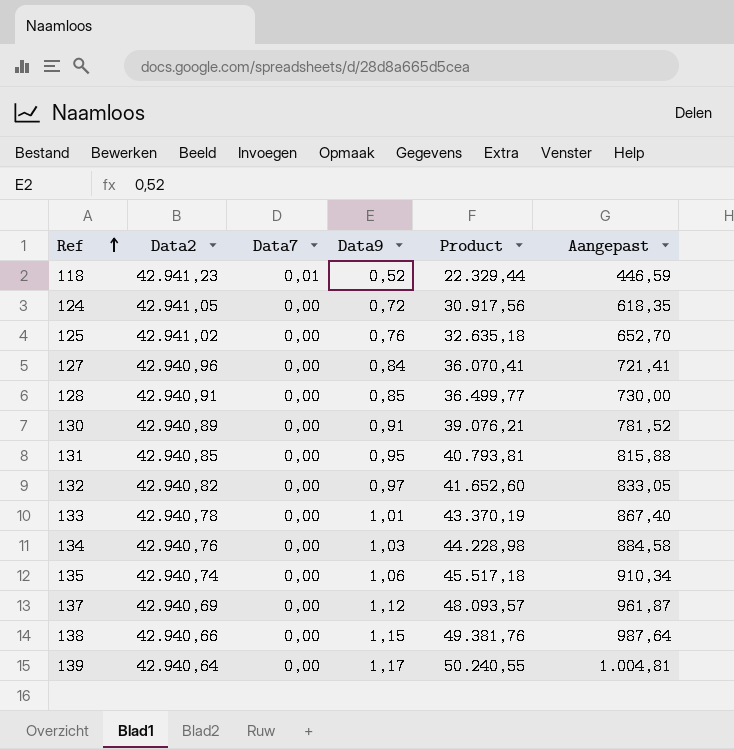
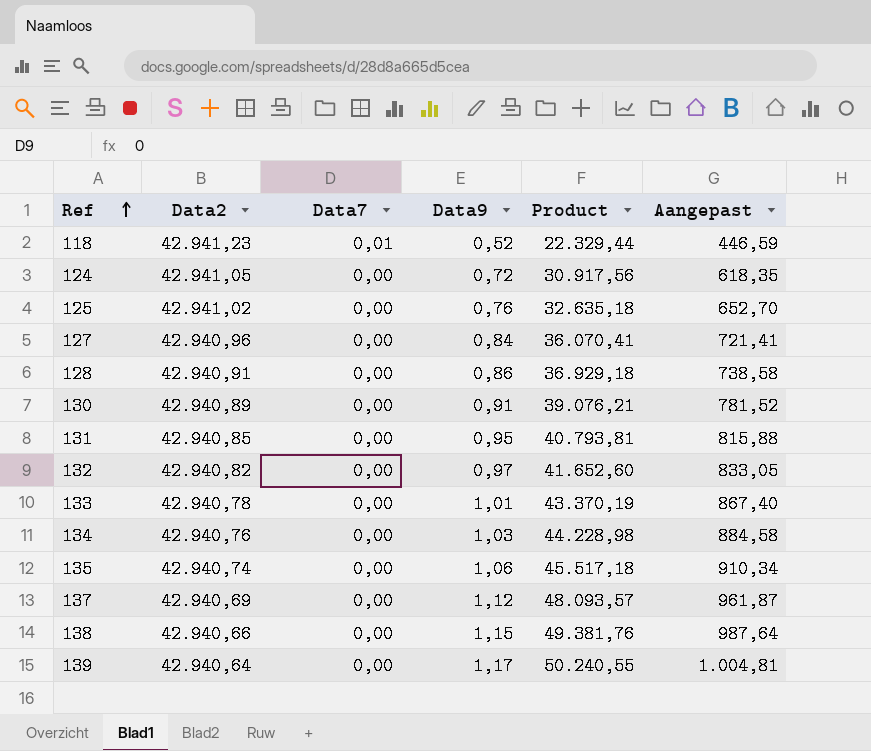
128 | Data9: 0,85 -> 0,86
128 | Product: 36.499,77 -> 36.929,18
128 | Aangepast: 730,00 -> 738,58

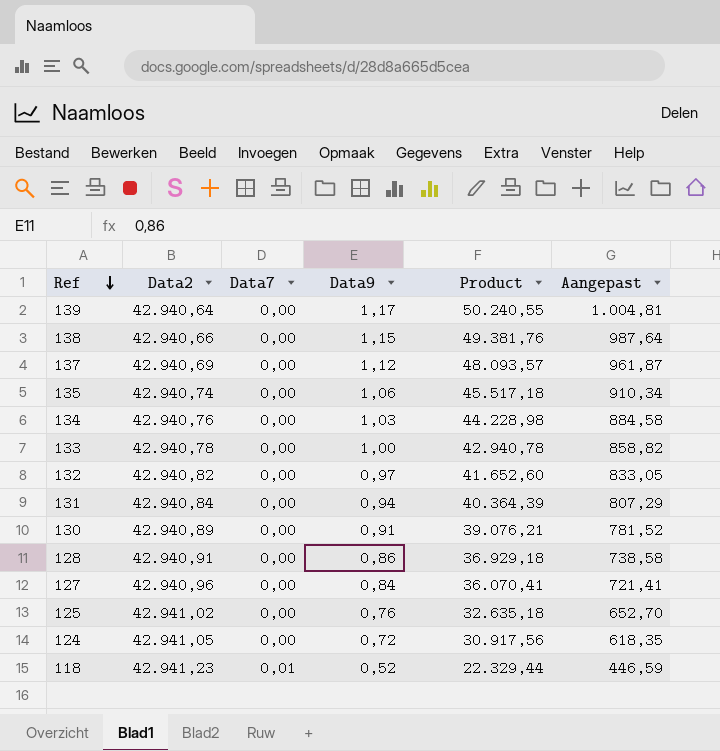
row order: Ref ascending -> Ref descending
133 | Data9: 1,01 -> 1,00
133 | Product: 43.370,19 -> 42.940,78
133 | Aangepast: 867,40 -> 858,82
131 | Data2: 42.940,85 -> 42.940,84
131 | Data9: 0,95 -> 0,94
131 | Product: 40.793,81 -> 40.364,39
131 | Aangepast: 815,88 -> 807,29

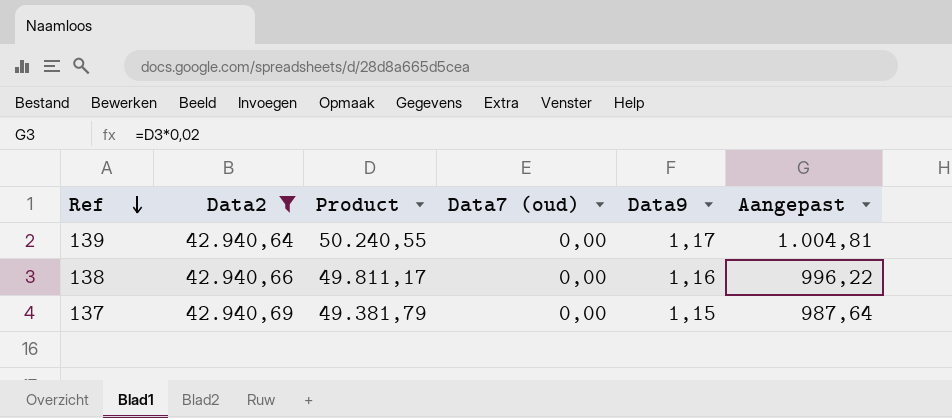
filter: none -> Data2 <= 42.940,69
column Product | position: 5 -> 3
column name: Data7 -> Data7 (oud)
138 | Product: 49.381,76 -> 49.811,17
138 | Data9: 1,15 -> 1,16
138 | Aangepast: 987,64 -> 996,22
137 | Product: 48.093,57 -> 49.381,79
137 | Data9: 1,12 -> 1,15
137 | Aangepast: 961,87 -> 987,64

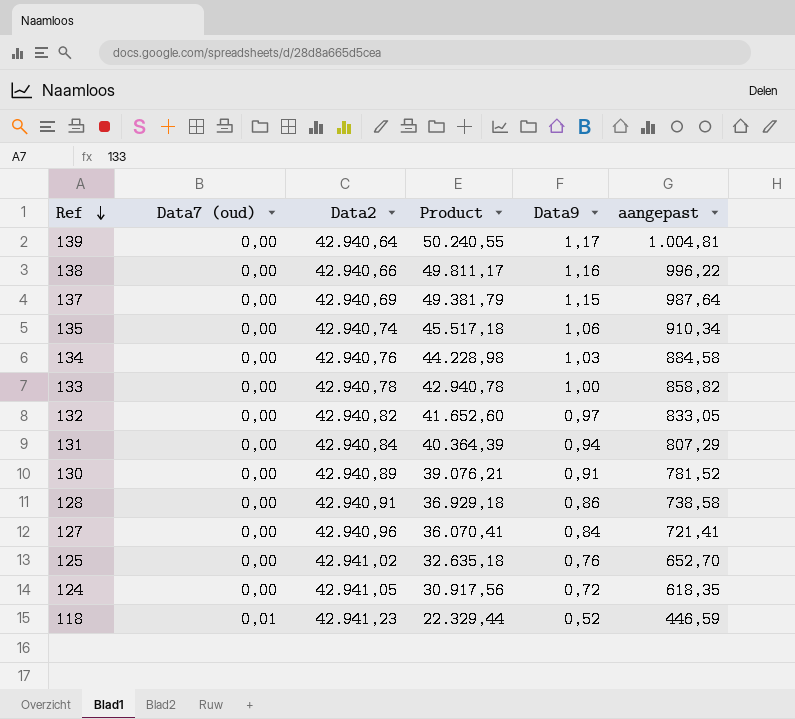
filter: Data2 <= 42.940,69 -> none
column Data7 (oud) | position: 4 -> 2
column name: Aangepast -> aangepast

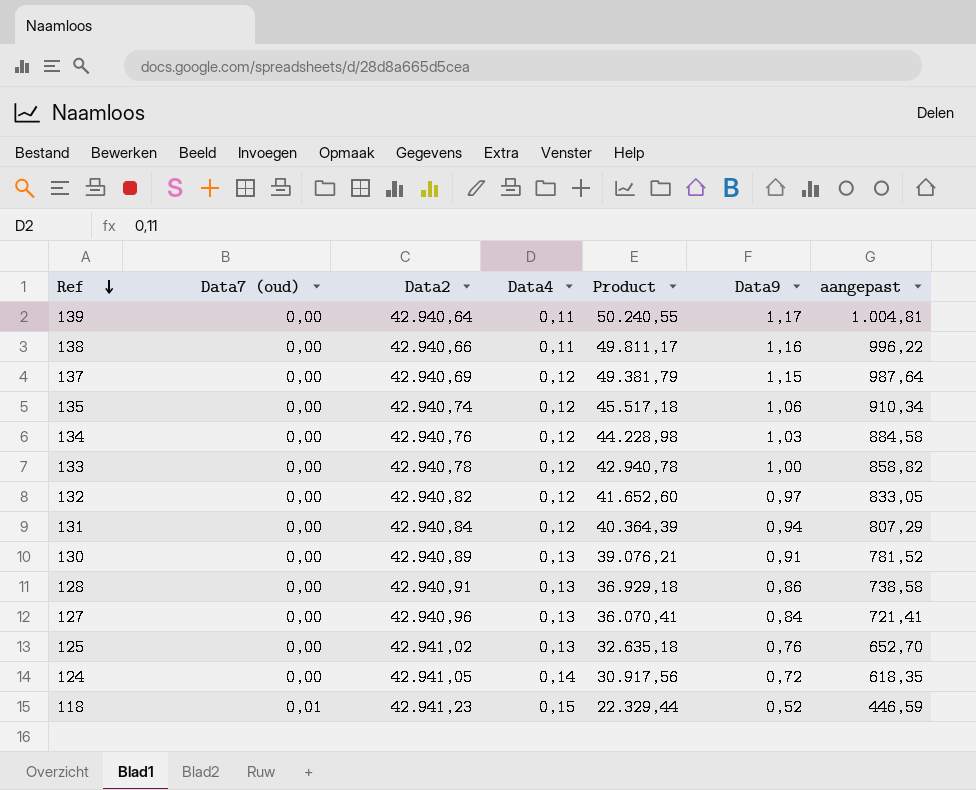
column Data4 | position: none -> 4

